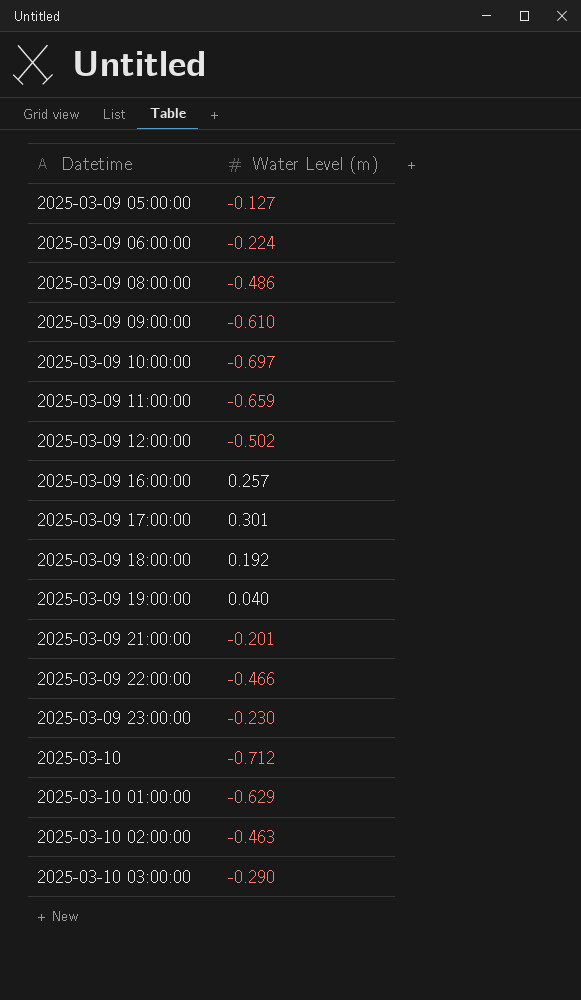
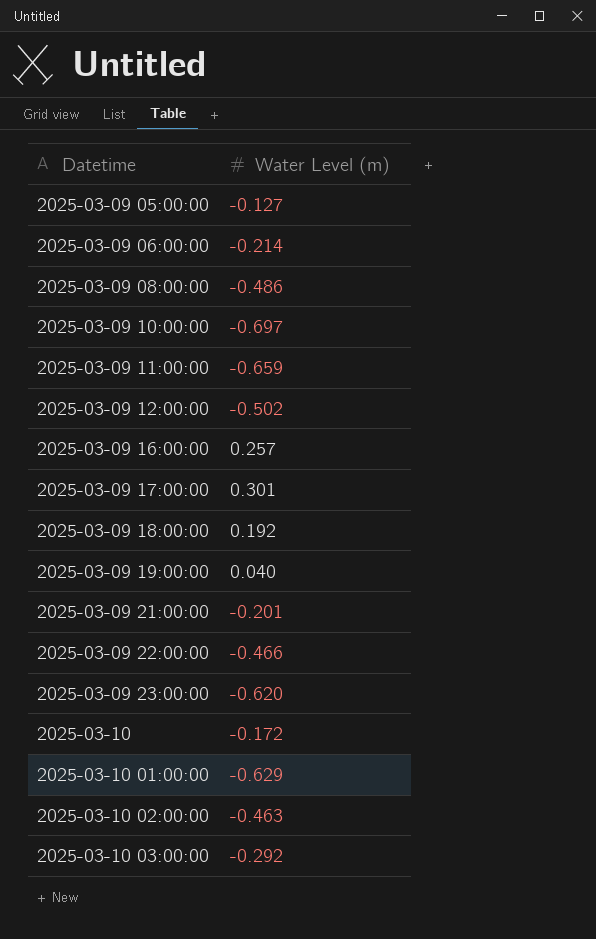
row 2025-03-09 09:00:00: -0.610 -> none
2025-03-09 06:00:00 | Water Level (m): -0.224 -> -0.214
2025-03-09 23:00:00 | Water Level (m): -0.230 -> -0.620
2025-03-10 | Water Level (m): -0.712 -> -0.172
2025-03-10 03:00:00 | Water Level (m): -0.290 -> -0.292

